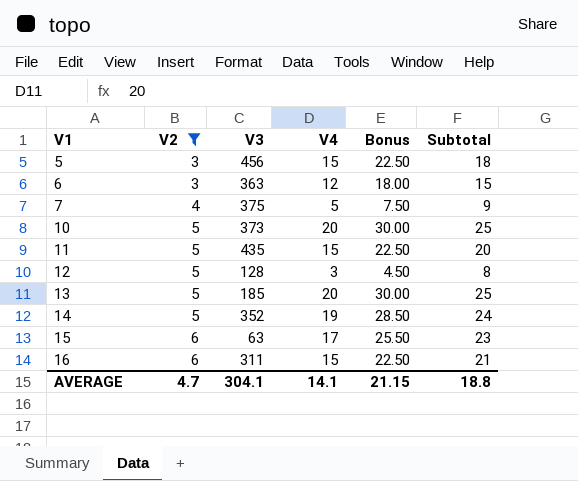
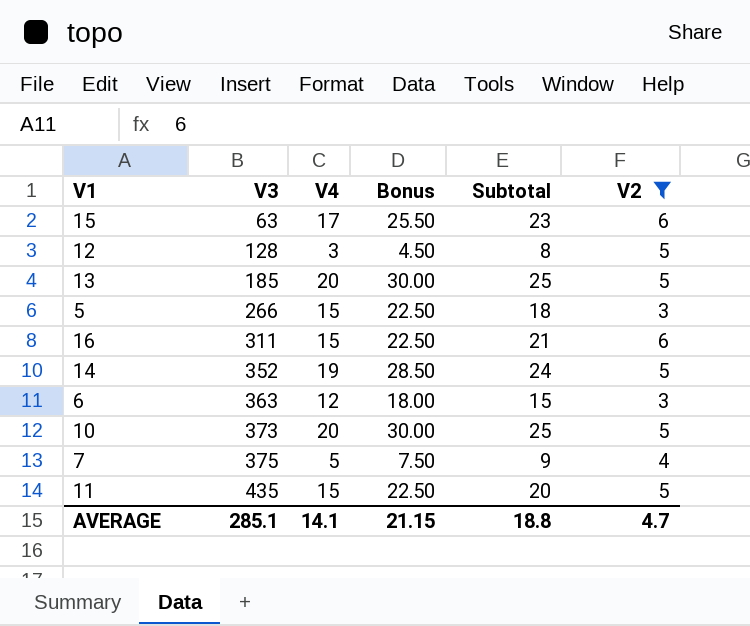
row order: V1 ascending -> V3 ascending
column V2 | position: 2 -> 6
5 | V3: 456 -> 266
AVERAGE | V3: 304.1 -> 285.1

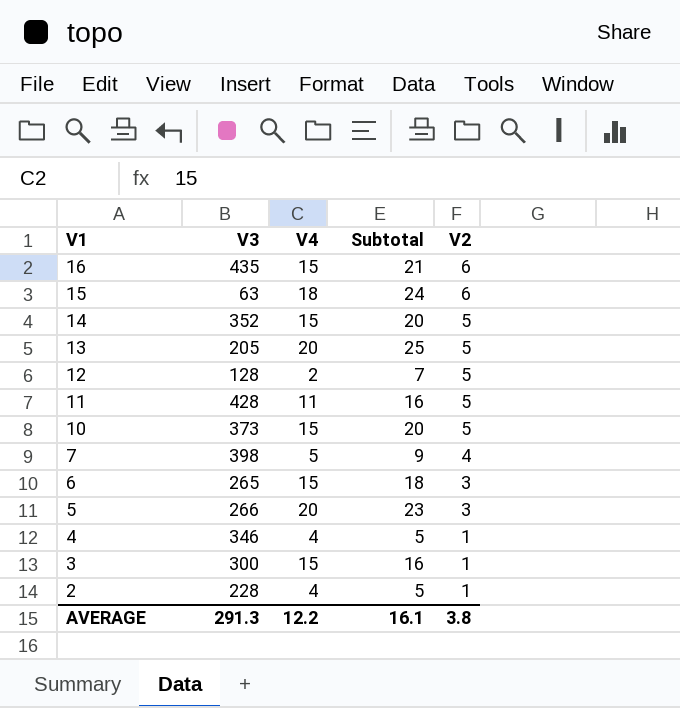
filter: V2 != 1 -> none
row order: V3 ascending -> V1 descending
column Bonus | formula: [V4] * 1.5 -> none
16 | V3: 311 -> 435
15 | V4: 17 -> 18
15 | Subtotal: 23 -> 24
14 | V4: 19 -> 15
14 | Subtotal: 24 -> 20
13 | V3: 185 -> 205
12 | V4: 3 -> 2
12 | Subtotal: 8 -> 7
11 | V3: 435 -> 428
11 | V4: 15 -> 11
11 | Subtotal: 20 -> 16
10 | V4: 20 -> 15
10 | Subtotal: 25 -> 20
7 | V3: 375 -> 398
6 | V3: 363 -> 265
6 | V4: 12 -> 15
6 | Subtotal: 15 -> 18
5 | V4: 15 -> 20
5 | Subtotal: 18 -> 23
AVERAGE | V3: 285.1 -> 291.3
AVERAGE | V4: 14.1 -> 12.2
AVERAGE | Subtotal: 18.8 -> 16.1
AVERAGE | V2: 4.7 -> 3.8

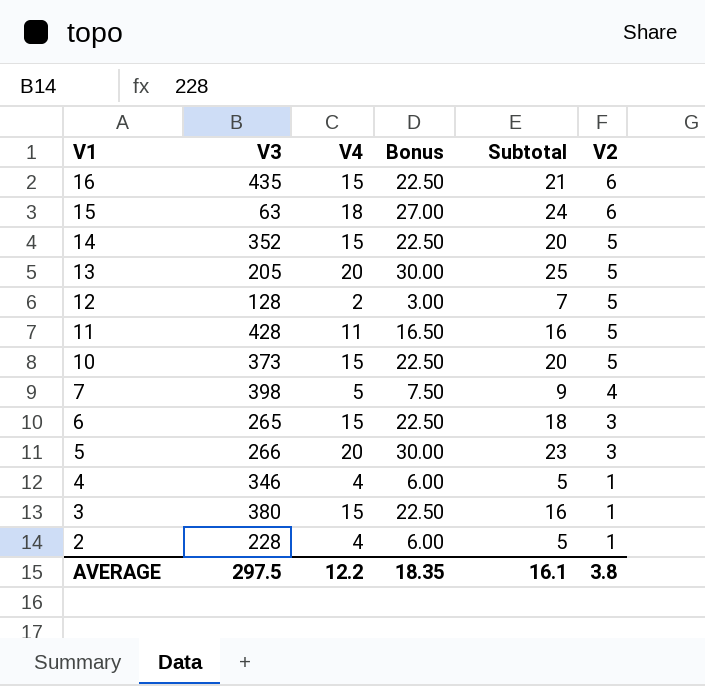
column Bonus | formula: none -> [V4] * 1.5
3 | V3: 300 -> 380
AVERAGE | V3: 291.3 -> 297.5

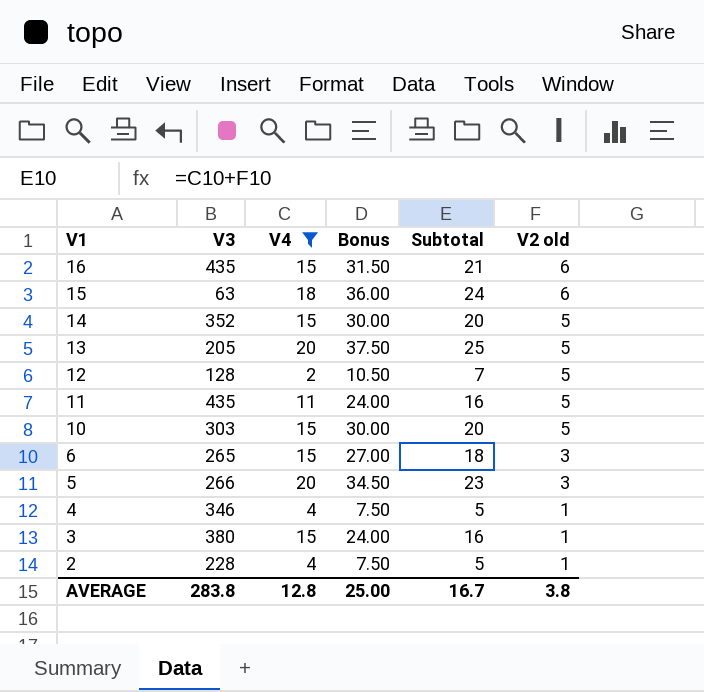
filter: none -> V4 != 5
column Bonus | formula: [V4] * 1.5 -> [Subtotal] * 1.5
column name: V2 -> V2 old
11 | V3: 428 -> 435
10 | V3: 373 -> 303
AVERAGE | V3: 297.5 -> 283.8
AVERAGE | V4: 12.2 -> 12.8
AVERAGE | Bonus: 18.35 -> 25.00
AVERAGE | Subtotal: 16.1 -> 16.7

